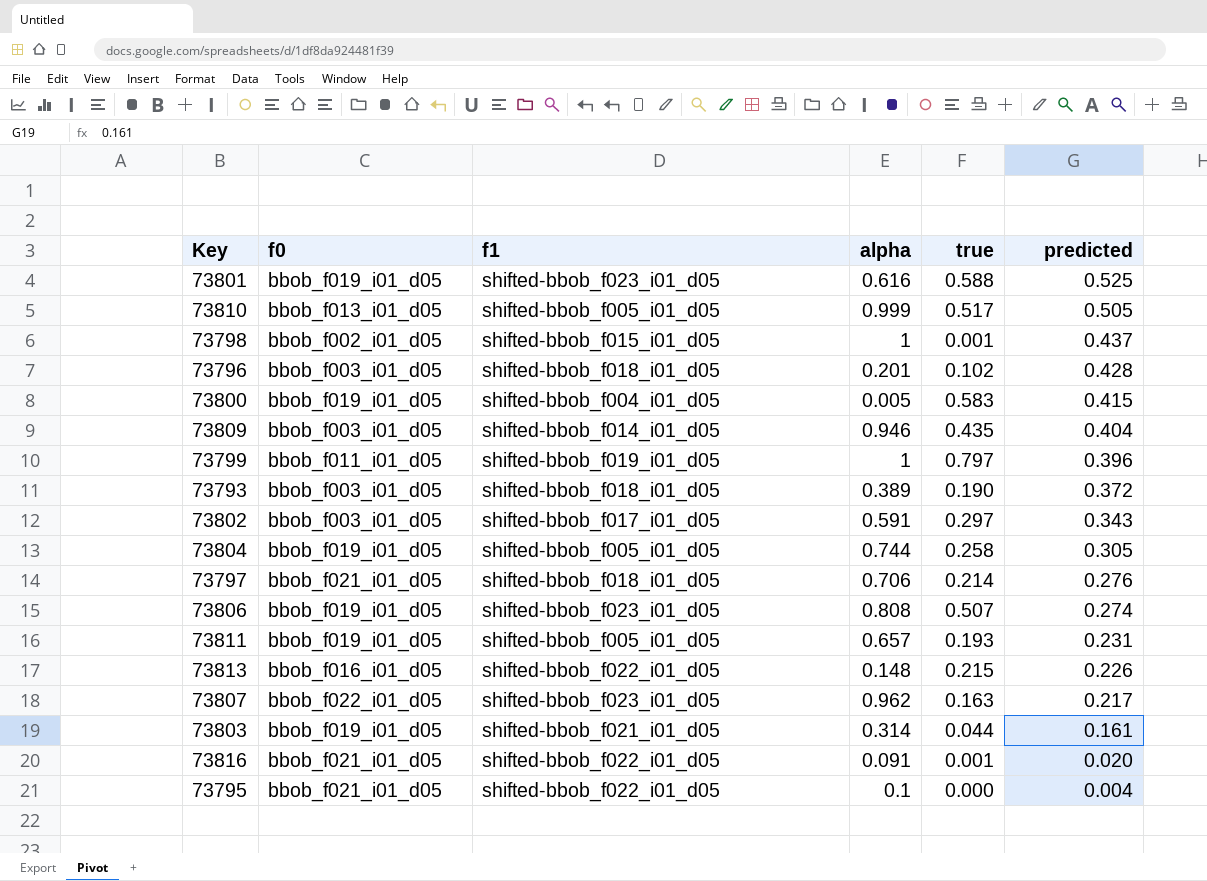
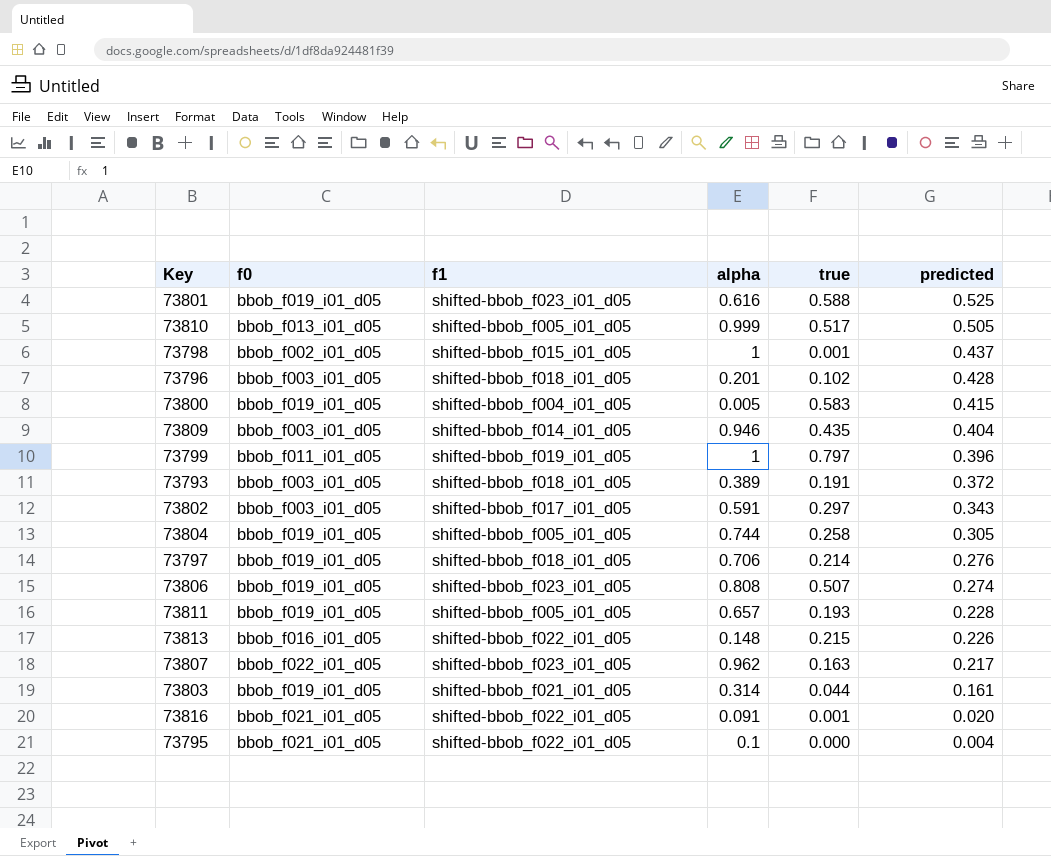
73793 | true: 0.190 -> 0.191
73797 | f0: bbob_f021_i01_d05 -> bbob_f019_i01_d05
73811 | predicted: 0.231 -> 0.228

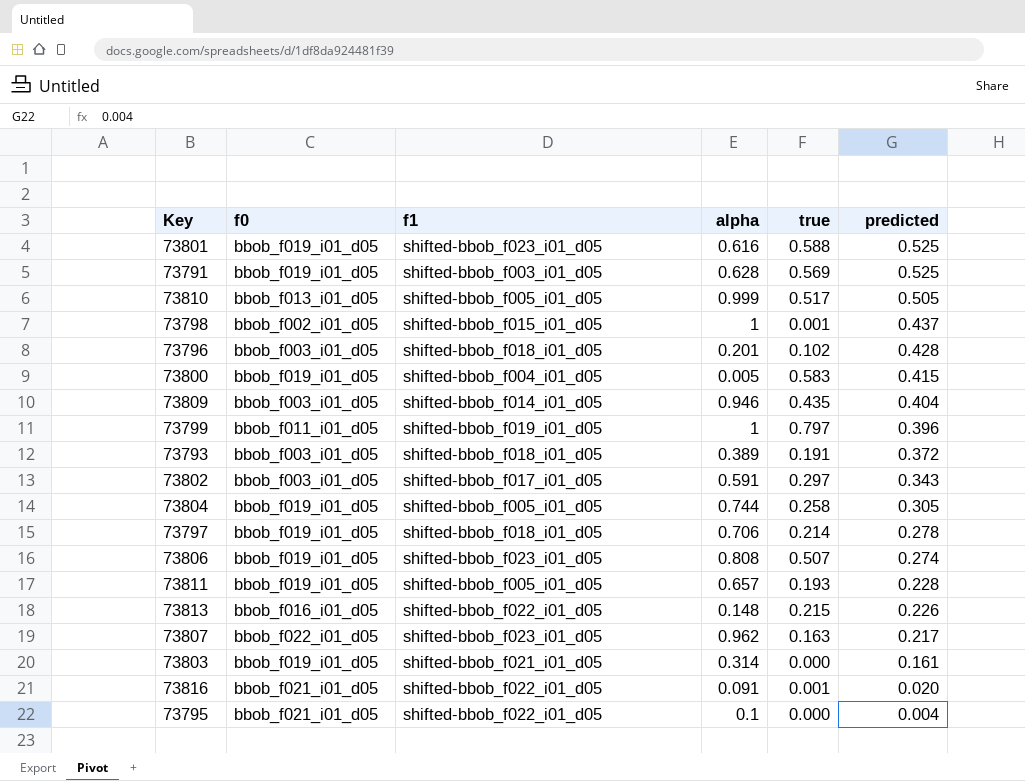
row 73791: none -> bbob_f019_i01_d05 | shifted-bbob_f003_i01_d05 | 0.628 | 0.569 | 0.525
73797 | predicted: 0.276 -> 0.278
73803 | true: 0.044 -> 0.000

